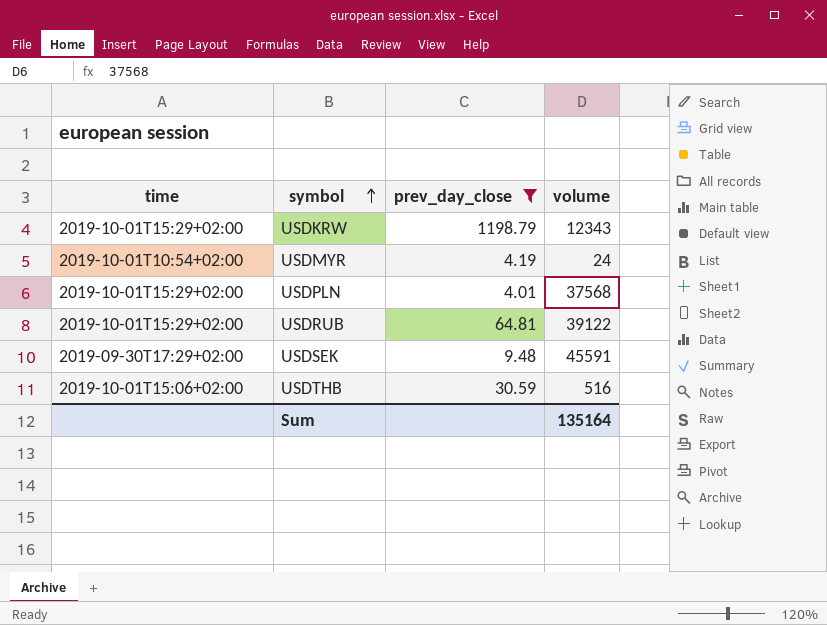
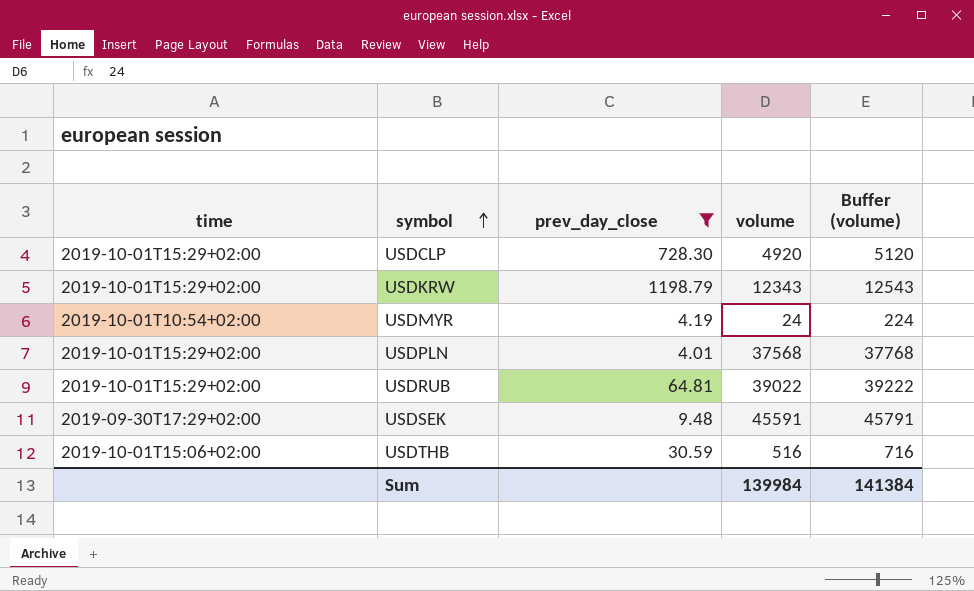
column Buffer (volume) | formula: none -> [volume] + 200
row USDCLP: none -> 2019-10-01T15:29+02:00 | 728.30 | 4920 | 5120
USDRUB | volume: 39122 -> 39022
Sum | volume: 135164 -> 139984

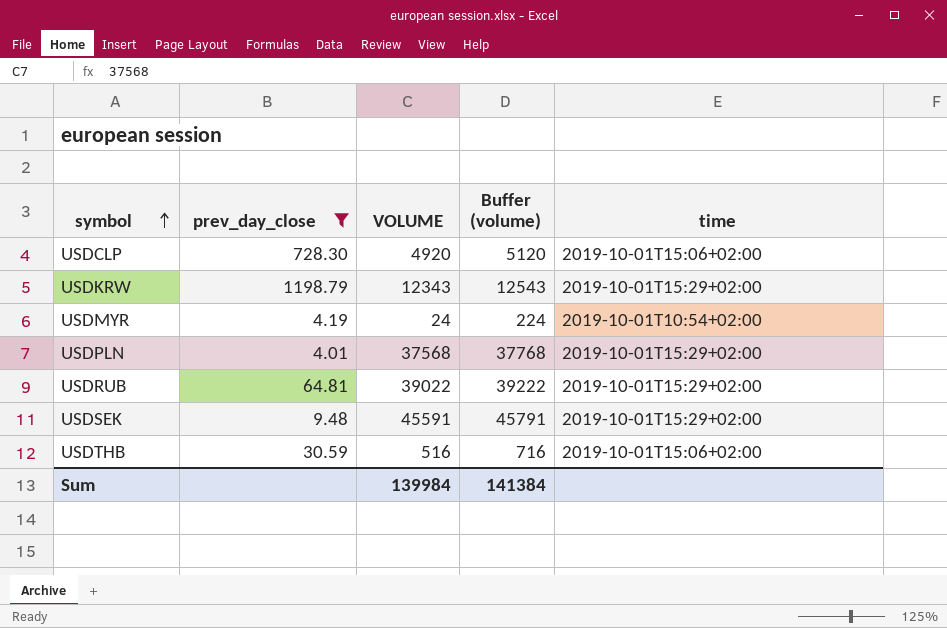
column name: volume -> VOLUME
column time | position: 1 -> 5
USDCLP | time: 2019-10-01T15:29+02:00 -> 2019-10-01T15:06+02:00
USDSEK | time: 2019-09-30T17:29+02:00 -> 2019-10-01T15:29+02:00

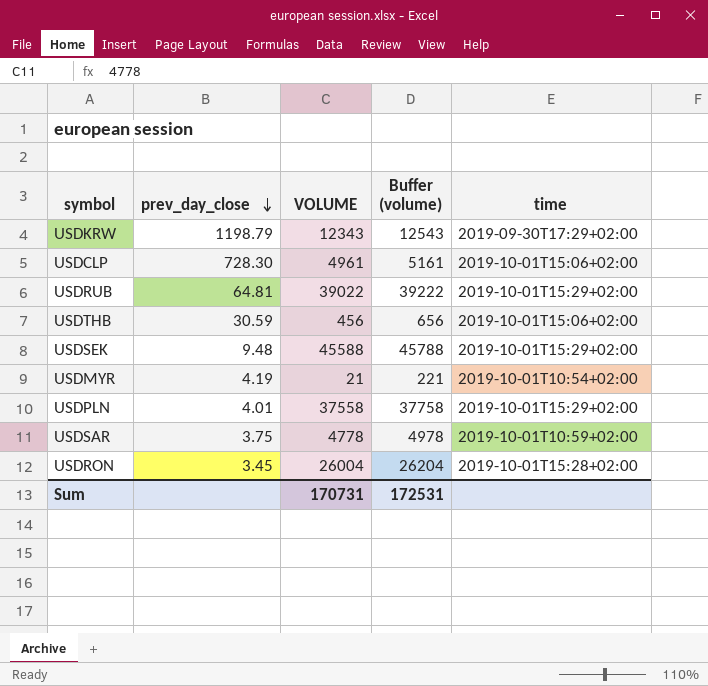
filter: prev_day_close >= 4.01 -> none
row order: symbol ascending -> prev_day_close descending
USDKRW | time: 2019-10-01T15:29+02:00 -> 2019-09-30T17:29+02:00
USDCLP | VOLUME: 4920 -> 4961
USDCLP | Buffer (volume): 5120 -> 5161
USDTHB | VOLUME: 516 -> 456
USDTHB | Buffer (volume): 716 -> 656
USDSEK | VOLUME: 45591 -> 45588
USDSEK | Buffer (volume): 45791 -> 45788
USDMYR | VOLUME: 24 -> 21
USDMYR | Buffer (volume): 224 -> 221
USDPLN | VOLUME: 37568 -> 37558
USDPLN | Buffer (volume): 37768 -> 37758
Sum | VOLUME: 139984 -> 170731
Sum | Buffer (volume): 141384 -> 172531

